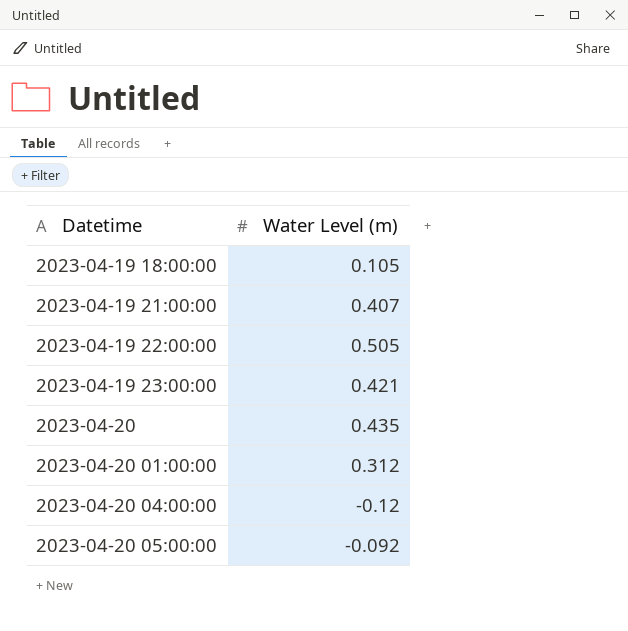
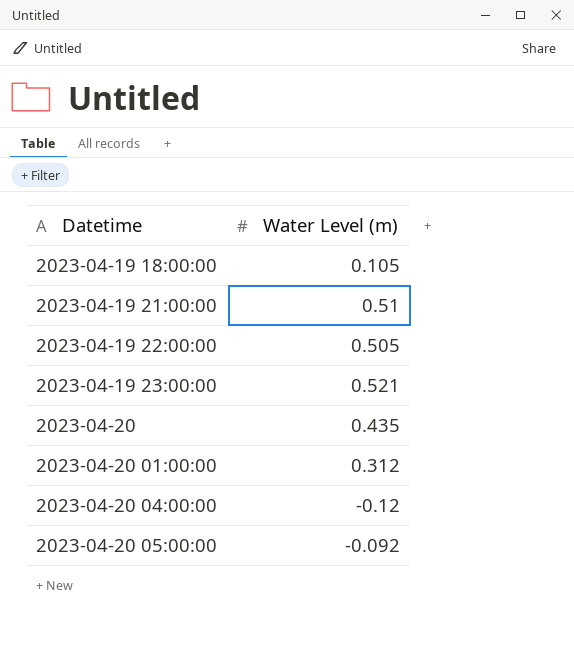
2023-04-19 21:00:00 | Water Level (m): 0.407 -> 0.51
2023-04-19 23:00:00 | Water Level (m): 0.421 -> 0.521

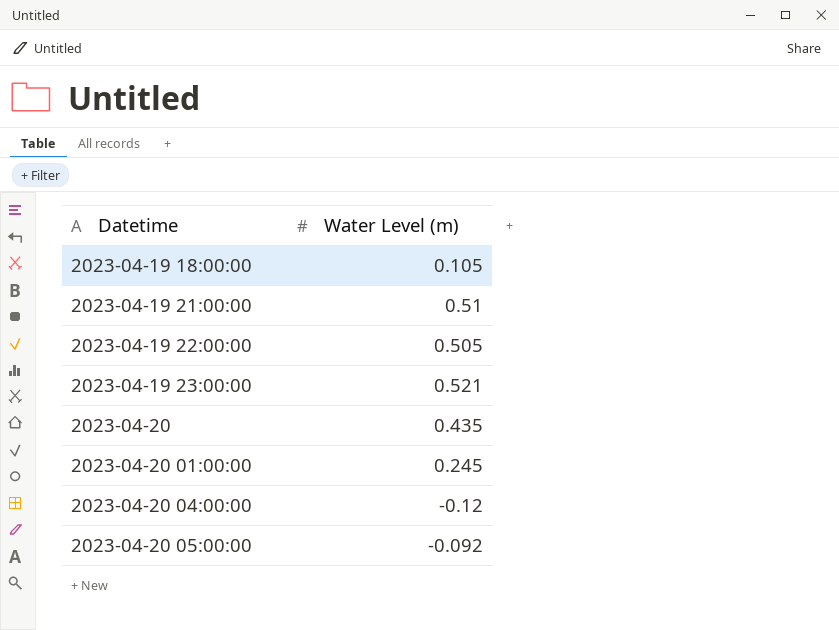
2023-04-20 01:00:00 | Water Level (m): 0.312 -> 0.245

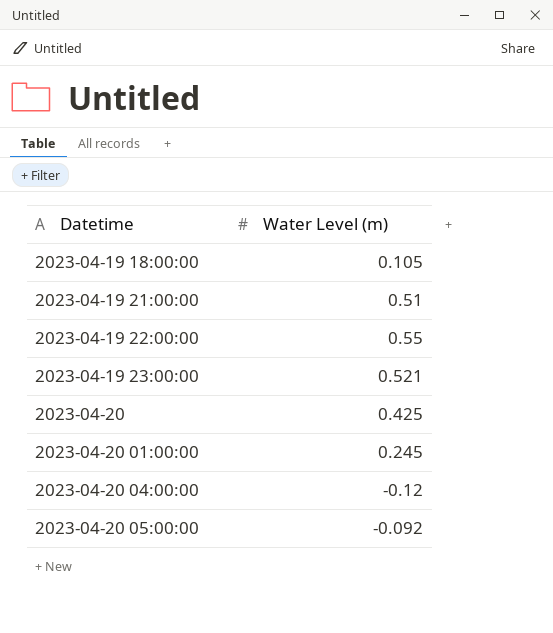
2023-04-19 22:00:00 | Water Level (m): 0.505 -> 0.55
2023-04-20 | Water Level (m): 0.435 -> 0.425

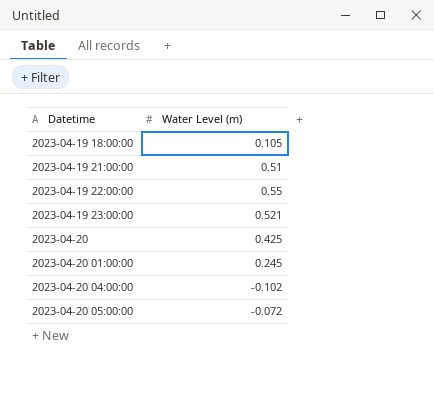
2023-04-20 04:00:00 | Water Level (m): -0.12 -> -0.102
2023-04-20 05:00:00 | Water Level (m): -0.092 -> -0.072

